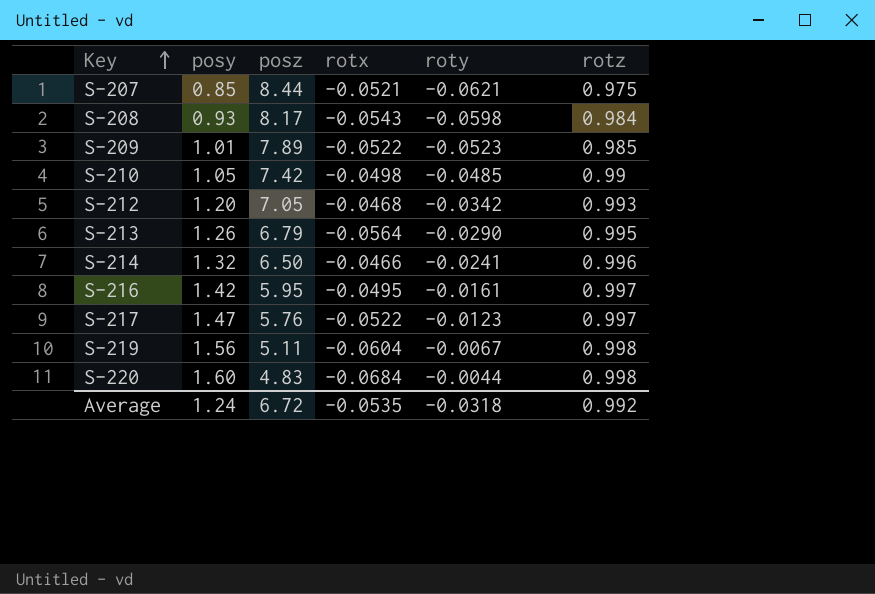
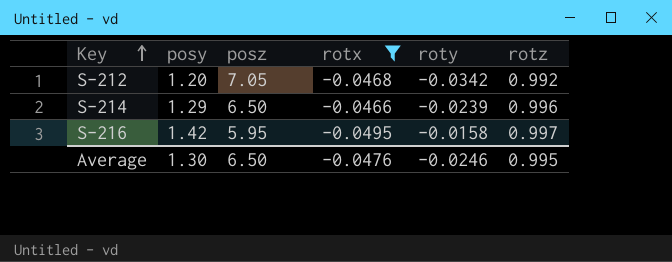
filter: none -> rotx >= -0.0495
S-212 | rotz: 0.993 -> 0.992
S-214 | posy: 1.32 -> 1.29
S-214 | roty: -0.0241 -> -0.0239
S-216 | roty: -0.0161 -> -0.0158
Average | posy: 1.24 -> 1.30
Average | posz: 6.72 -> 6.50
Average | rotx: -0.0535 -> -0.0476
Average | roty: -0.0318 -> -0.0246
Average | rotz: 0.992 -> 0.995

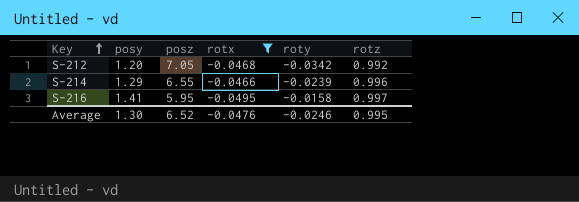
S-214 | posz: 6.50 -> 6.55
S-216 | posy: 1.42 -> 1.41
Average | posz: 6.50 -> 6.52

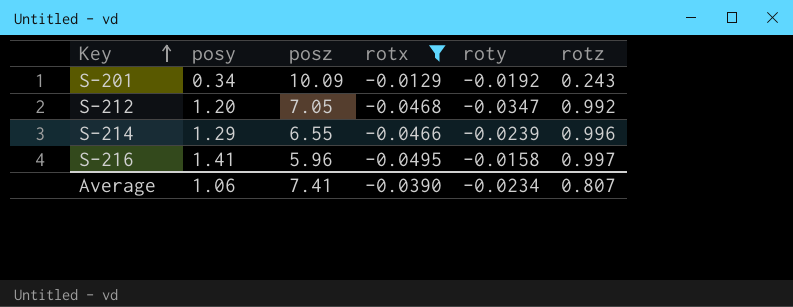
row S-201: none -> 0.34 | 10.09 | -0.0129 | -0.0192 | 0.243
S-212 | roty: -0.0342 -> -0.0347
S-216 | posz: 5.95 -> 5.96
Average | posy: 1.30 -> 1.06
Average | posz: 6.52 -> 7.41
Average | rotx: -0.0476 -> -0.0390
Average | roty: -0.0246 -> -0.0234
Average | rotz: 0.995 -> 0.807

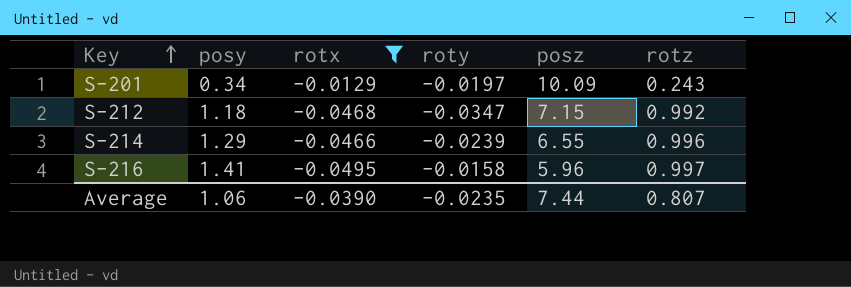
column posz | position: 3 -> 5
S-201 | roty: -0.0192 -> -0.0197
S-212 | posy: 1.20 -> 1.18
S-212 | posz: 7.05 -> 7.15
Average | roty: -0.0234 -> -0.0235
Average | posz: 7.41 -> 7.44

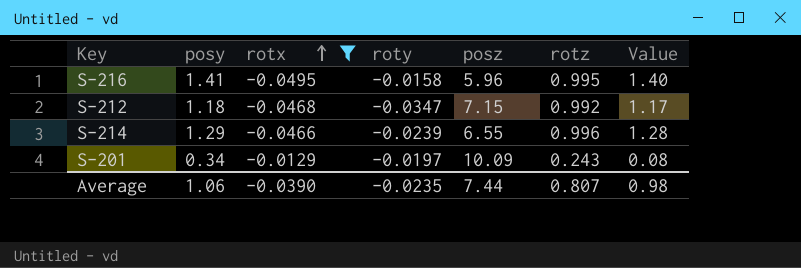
row order: Key ascending -> rotx ascending
column Value | formula: none -> [posy] * [rotz]
S-216 | rotz: 0.997 -> 0.995

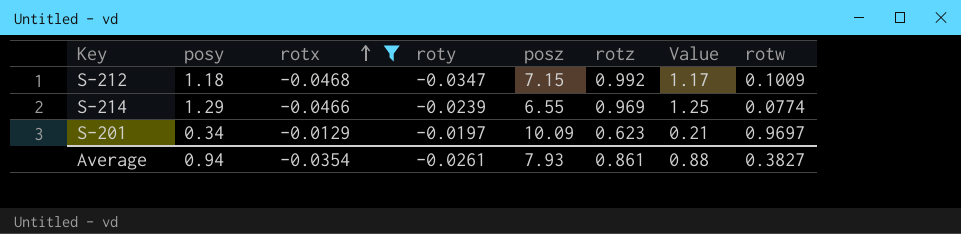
column rotw | position: none -> 8
row S-216: 1.41 | -0.0495 | -0.0158 | 5.96 | 0.995 | 1.40 -> none
S-214 | rotz: 0.996 -> 0.969
S-214 | Value: 1.28 -> 1.25
S-201 | rotz: 0.243 -> 0.623
S-201 | Value: 0.08 -> 0.21
Average | posy: 1.06 -> 0.94
Average | rotx: -0.0390 -> -0.0354
Average | roty: -0.0235 -> -0.0261
Average | posz: 7.44 -> 7.93
Average | rotz: 0.807 -> 0.861
Average | Value: 0.98 -> 0.88

